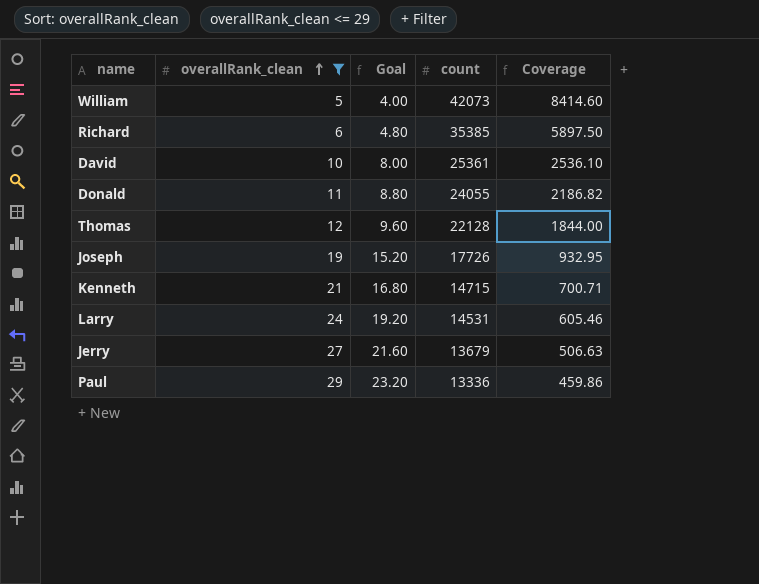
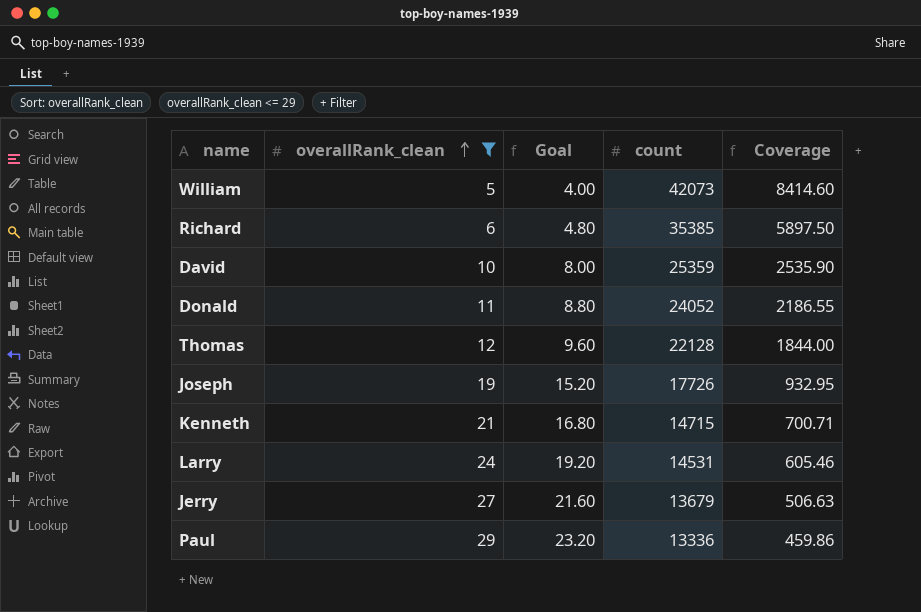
David | count: 25361 -> 25359
David | Coverage: 2536.10 -> 2535.90
Donald | count: 24055 -> 24052
Donald | Coverage: 2186.82 -> 2186.55

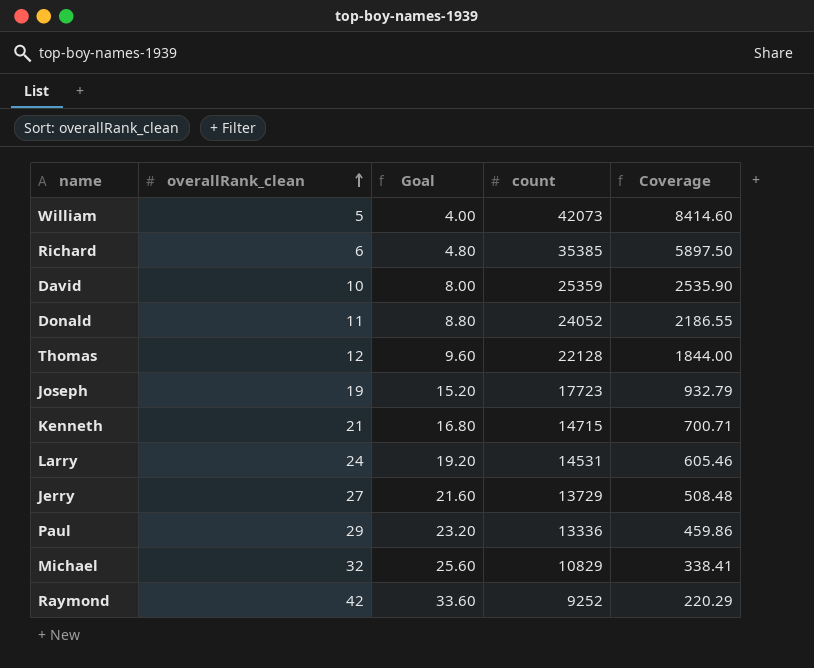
filter: overallRank_clean <= 29 -> none
Joseph | count: 17726 -> 17723
Joseph | Coverage: 932.95 -> 932.79
Jerry | count: 13679 -> 13729
Jerry | Coverage: 506.63 -> 508.48

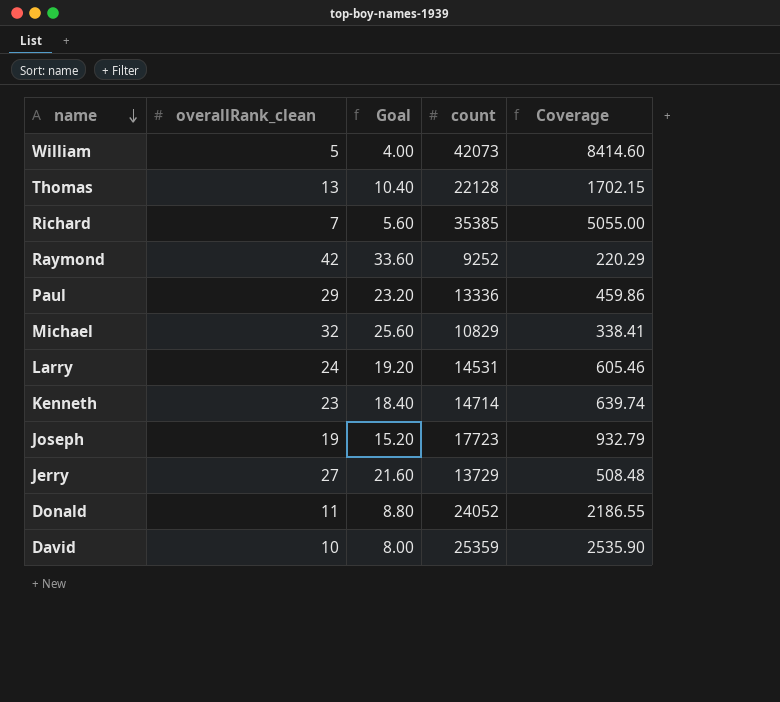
row order: overallRank_clean ascending -> name descending
Thomas | overallRank_clean: 12 -> 13
Thomas | Goal: 9.60 -> 10.40
Thomas | Coverage: 1844.00 -> 1702.15
Richard | overallRank_clean: 6 -> 7
Richard | Goal: 4.80 -> 5.60
Richard | Coverage: 5897.50 -> 5055.00
Kenneth | overallRank_clean: 21 -> 23
Kenneth | Goal: 16.80 -> 18.40
Kenneth | count: 14715 -> 14714
Kenneth | Coverage: 700.71 -> 639.74

